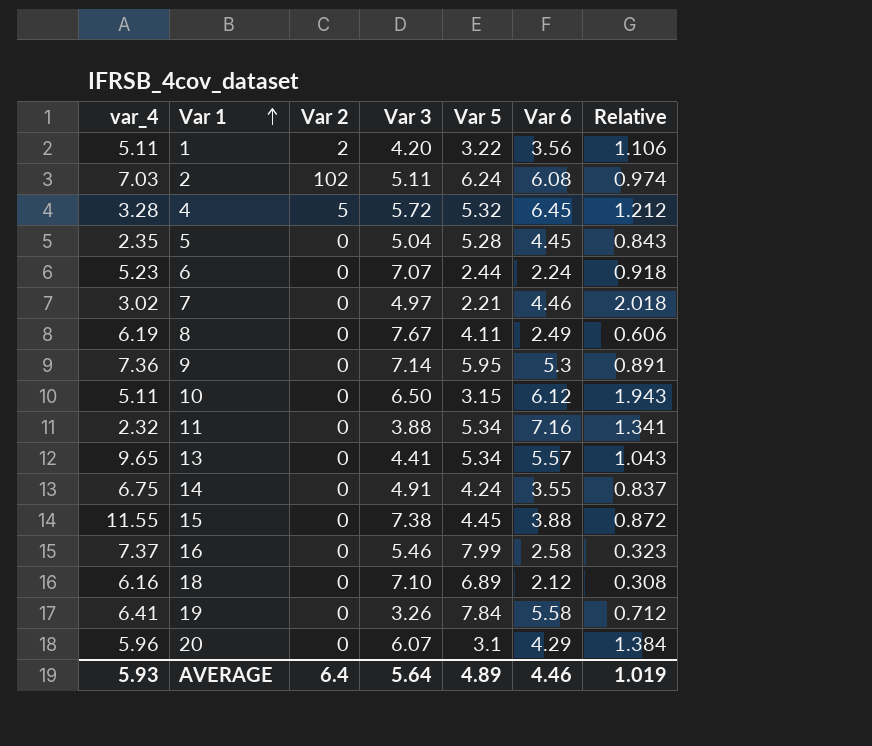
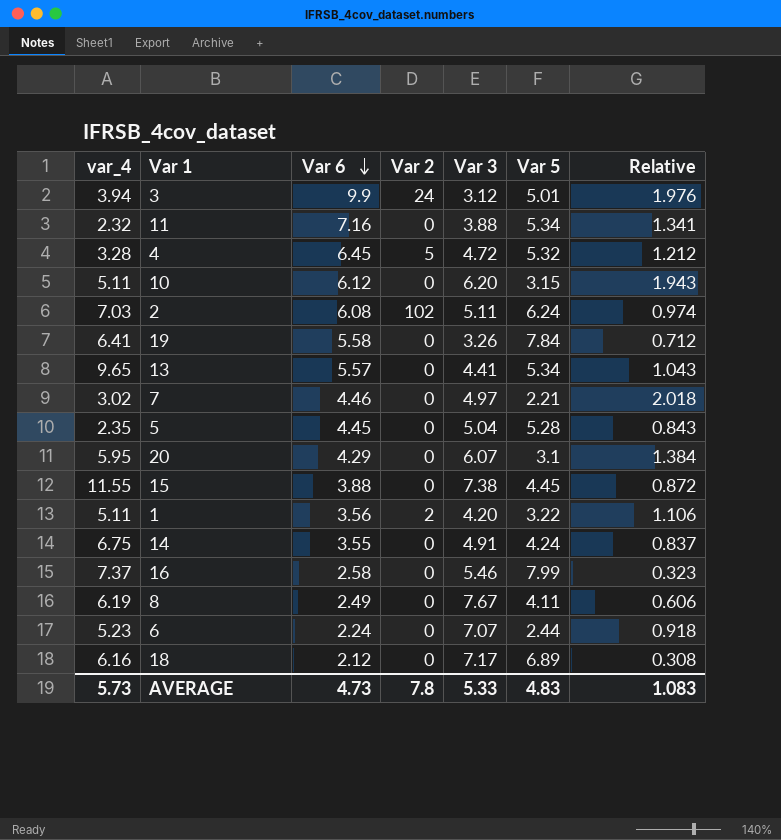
row order: Var 1 ascending -> Var 6 descending
column Var 6 | position: 6 -> 3
row 9: 7.36 | 0 | 7.14 | 5.95 | 5.3 | 0.891 -> none
row 3: none -> 3.94 | 9.9 | 24 | 3.12 | 5.01 | 1.976
4 | Var 3: 5.72 -> 4.72
10 | Var 3: 6.50 -> 6.20
20 | var_4: 5.96 -> 5.95
18 | Var 3: 7.10 -> 7.17
AVERAGE | var_4: 5.93 -> 5.73
AVERAGE | Var 6: 4.46 -> 4.73
AVERAGE | Var 2: 6.4 -> 7.8
AVERAGE | Var 3: 5.64 -> 5.33
AVERAGE | Var 5: 4.89 -> 4.83
AVERAGE | Relative: 1.019 -> 1.083

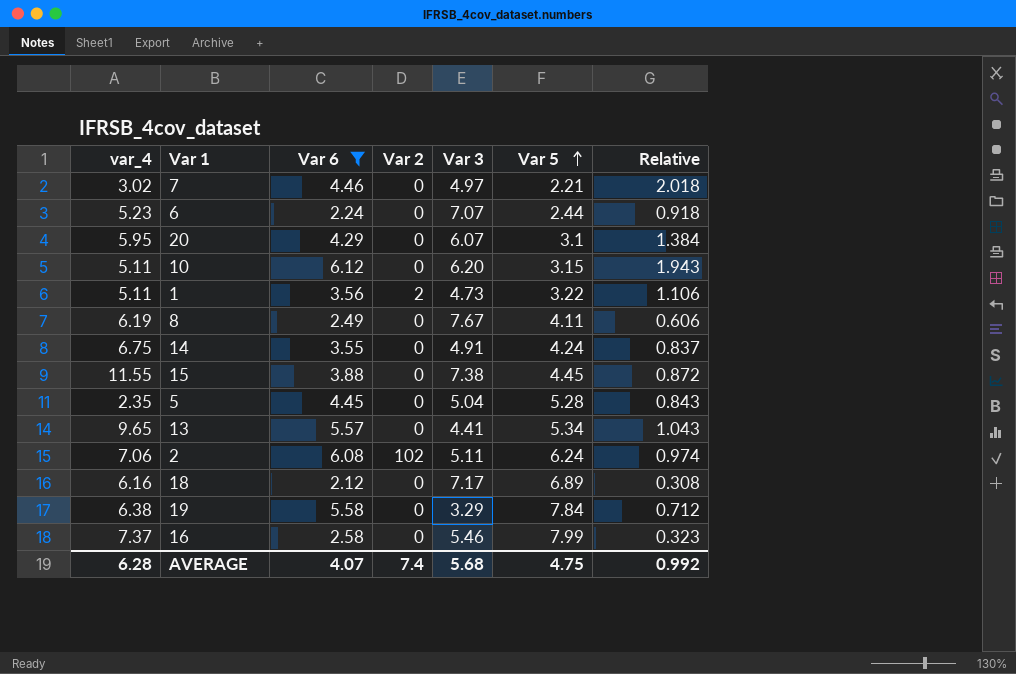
filter: none -> Var 6 <= 6.12
row order: Var 6 descending -> Var 5 ascending
1 | Var 3: 4.20 -> 4.73
2 | var_4: 7.03 -> 7.06
19 | var_4: 6.41 -> 6.38
19 | Var 3: 3.26 -> 3.29
AVERAGE | var_4: 5.73 -> 6.28
AVERAGE | Var 6: 4.73 -> 4.07
AVERAGE | Var 2: 7.8 -> 7.4
AVERAGE | Var 3: 5.33 -> 5.68
AVERAGE | Var 5: 4.83 -> 4.75
AVERAGE | Relative: 1.083 -> 0.992

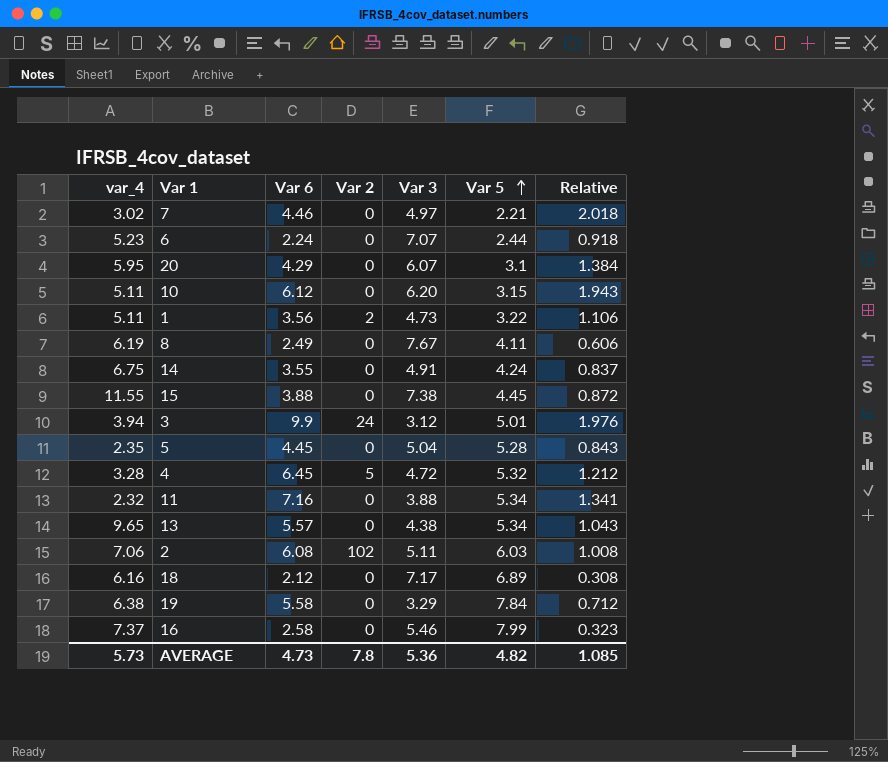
filter: Var 6 <= 6.12 -> none
13 | Var 3: 4.41 -> 4.38
2 | Var 5: 6.24 -> 6.03
2 | Relative: 0.974 -> 1.008
AVERAGE | var_4: 6.28 -> 5.73
AVERAGE | Var 6: 4.07 -> 4.73
AVERAGE | Var 2: 7.4 -> 7.8
AVERAGE | Var 3: 5.68 -> 5.36
AVERAGE | Var 5: 4.75 -> 4.82
AVERAGE | Relative: 0.992 -> 1.085

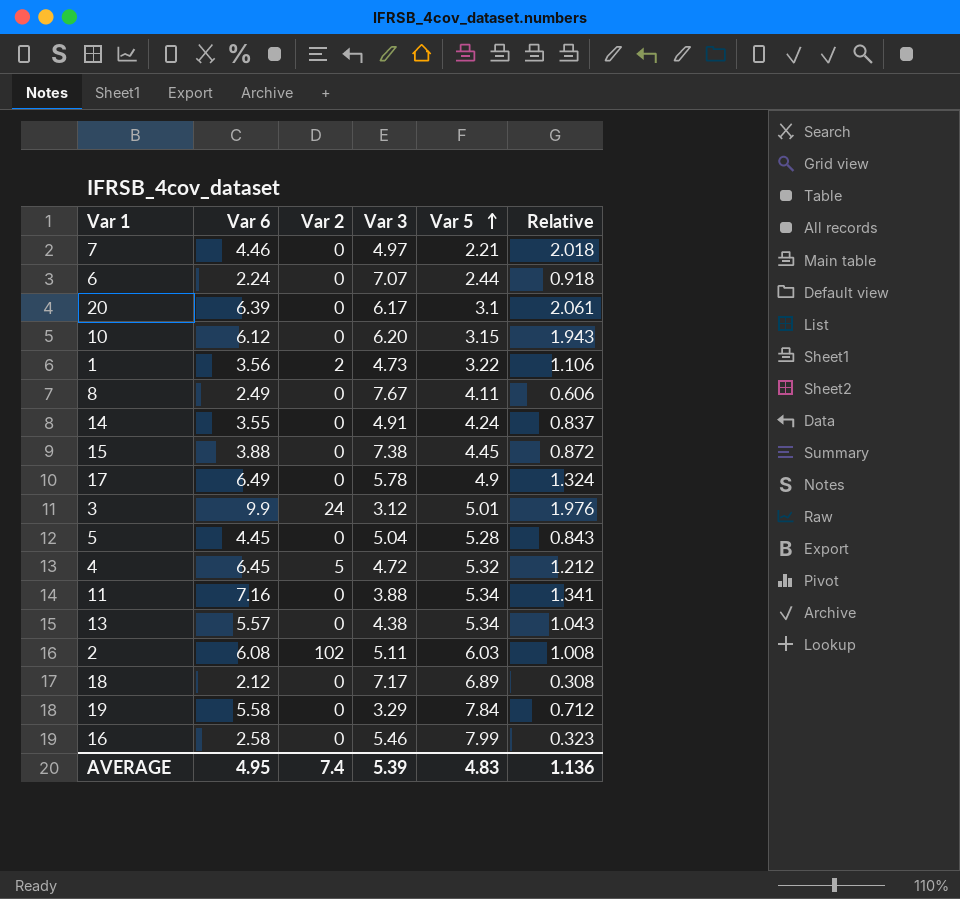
column var_4 | position: 1 -> none
20 | Var 6: 4.29 -> 6.39
20 | Var 3: 6.07 -> 6.17
20 | Relative: 1.384 -> 2.061
row 17: none -> 6.49 | 0 | 5.78 | 4.9 | 1.324
AVERAGE | Var 6: 4.73 -> 4.95
AVERAGE | Var 2: 7.8 -> 7.4
AVERAGE | Var 3: 5.36 -> 5.39
AVERAGE | Var 5: 4.82 -> 4.83
AVERAGE | Relative: 1.085 -> 1.136

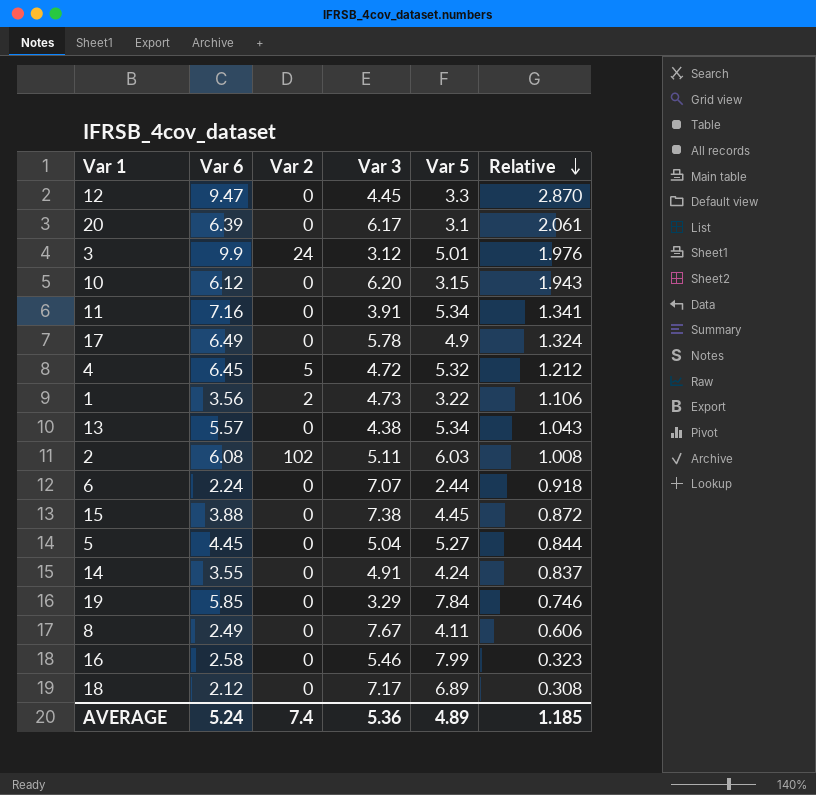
row order: Var 5 ascending -> Relative descending
row 7: 4.46 | 0 | 4.97 | 2.21 | 2.018 -> none
row 12: none -> 9.47 | 0 | 4.45 | 3.3 | 2.870
11 | Var 3: 3.88 -> 3.91
5 | Var 5: 5.28 -> 5.27
5 | Relative: 0.843 -> 0.844
19 | Var 6: 5.58 -> 5.85
19 | Relative: 0.712 -> 0.746
AVERAGE | Var 6: 4.95 -> 5.24
AVERAGE | Var 3: 5.39 -> 5.36
AVERAGE | Var 5: 4.83 -> 4.89
AVERAGE | Relative: 1.136 -> 1.185

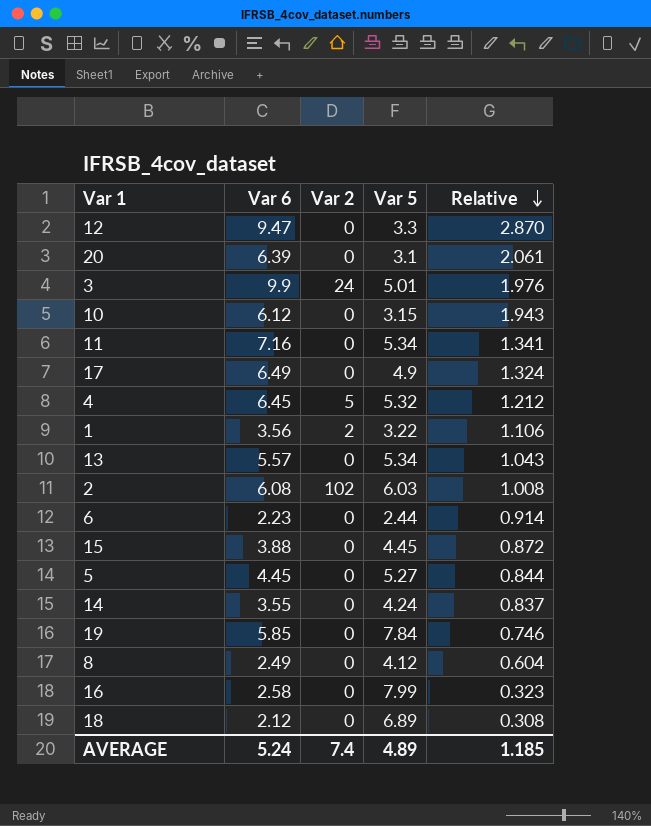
column Var 3 | position: 4 -> none
6 | Var 6: 2.24 -> 2.23
6 | Relative: 0.918 -> 0.914
8 | Var 5: 4.11 -> 4.12
8 | Relative: 0.606 -> 0.604

